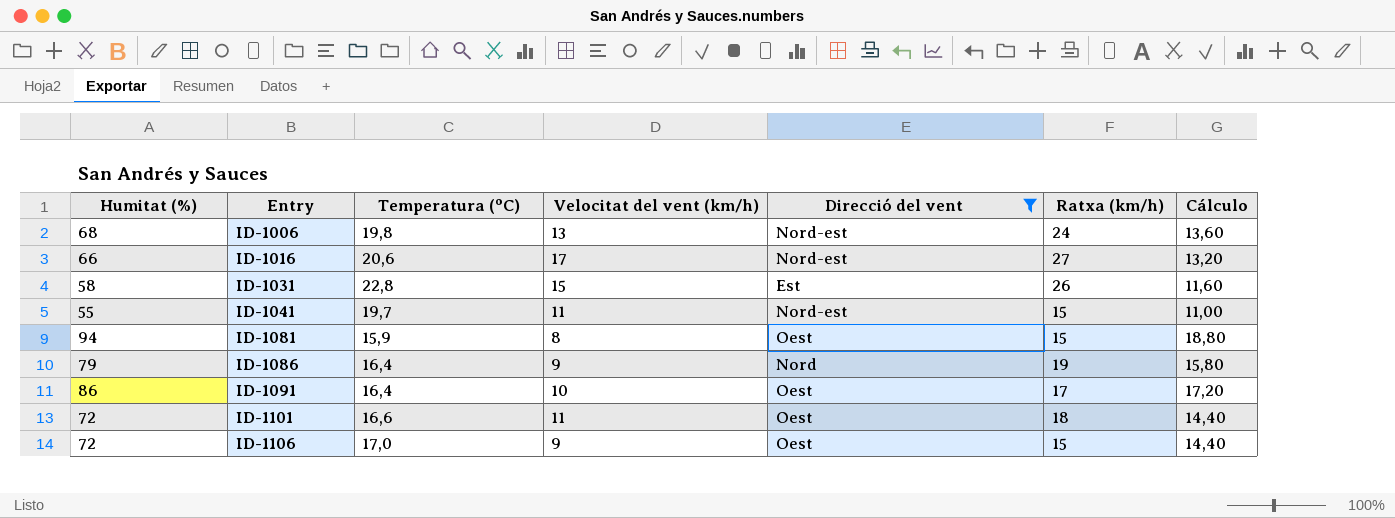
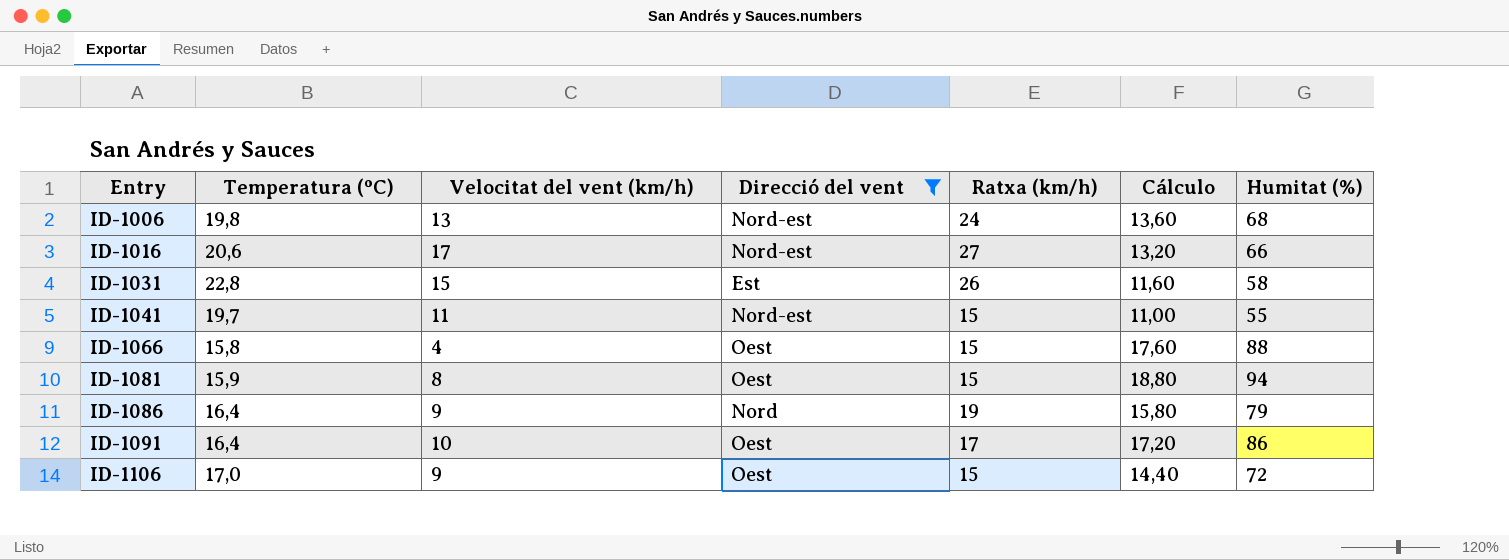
column Humitat (%) | position: 1 -> 7
row ID-1101: 72 | 16,6 | 11 | Oest | 18 | 14,40 -> none
row ID-1066: none -> 15,8 | 4 | Oest | 15 | 17,60 | 88

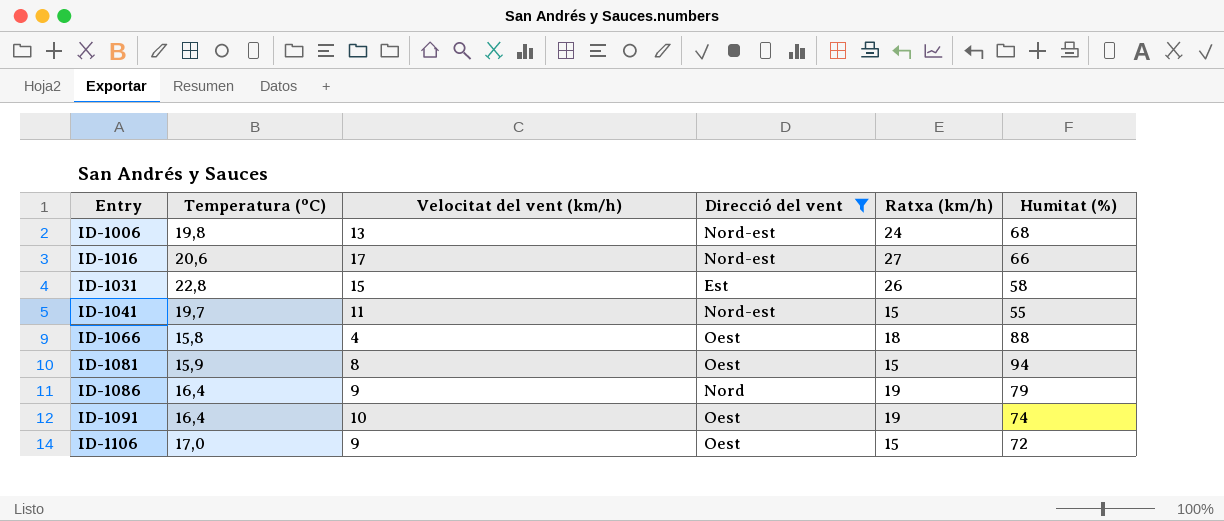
column Cálculo | formula: [Humitat (%)] * 0,2 -> none
ID-1066 | Ratxa (km/h): 15 -> 18
ID-1091 | Ratxa (km/h): 17 -> 19
ID-1091 | Humitat (%): 86 -> 74

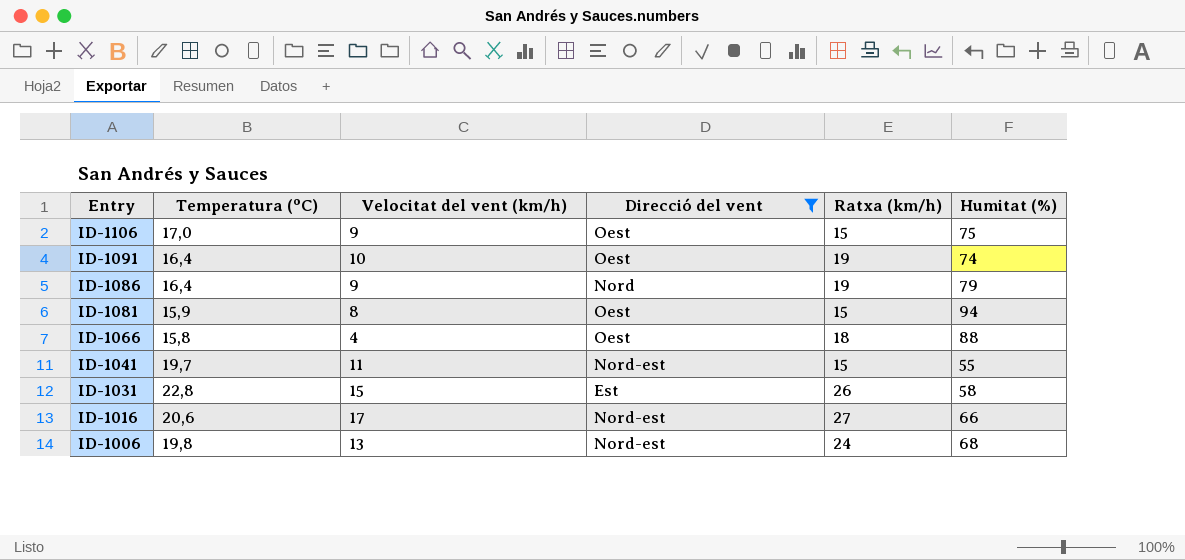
row order: Entry ascending -> Entry descending
ID-1106 | Humitat (%): 72 -> 75

